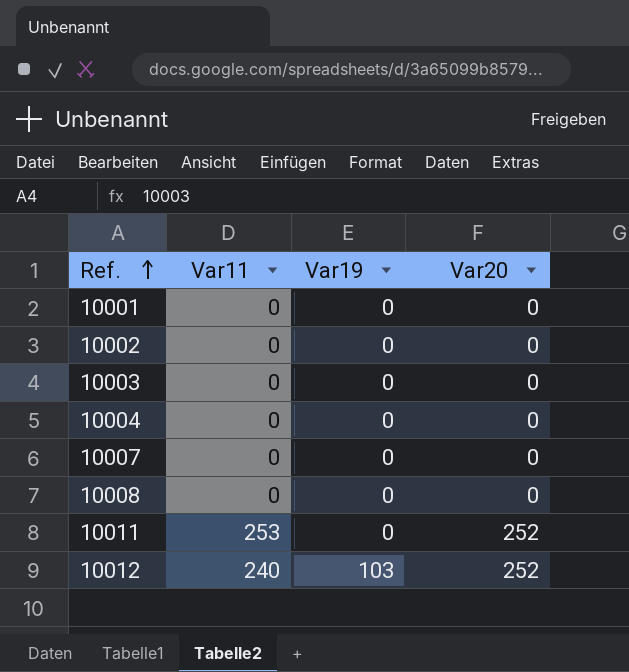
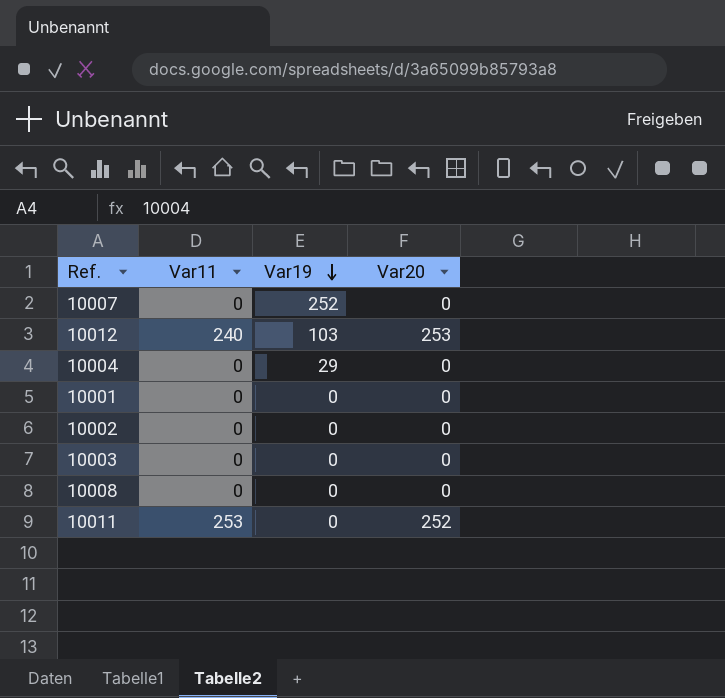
row order: Ref. ascending -> Var19 descending
10007 | Var19: 0 -> 252
10012 | Var20: 252 -> 253
10004 | Var19: 0 -> 29

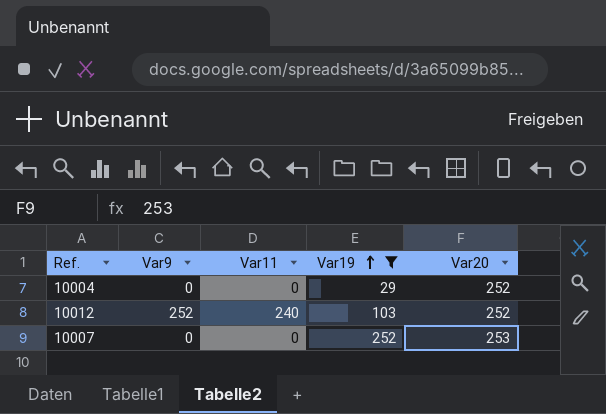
filter: none -> Var19 != 0
row order: Var19 descending -> Var19 ascending
column Var9 | position: none -> 2
10004 | Var20: 0 -> 252
10012 | Var20: 253 -> 252
10007 | Var20: 0 -> 253

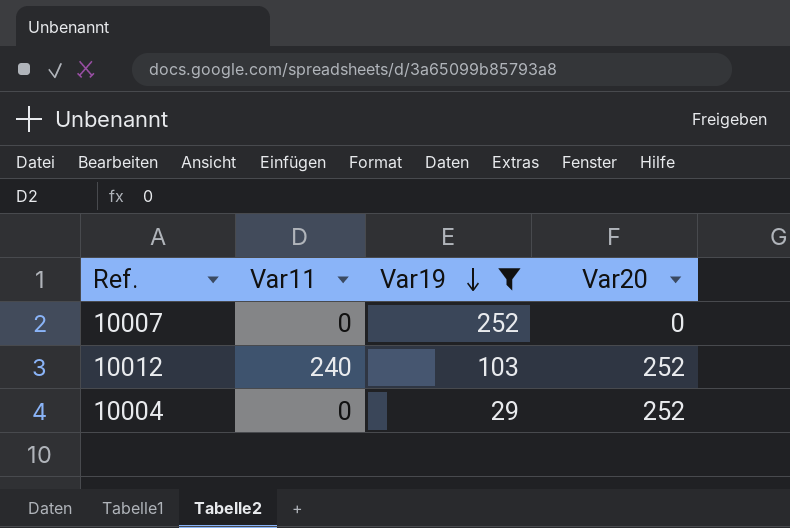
row order: Var19 ascending -> Var19 descending
column Var9 | position: 2 -> none
10007 | Var20: 253 -> 0

